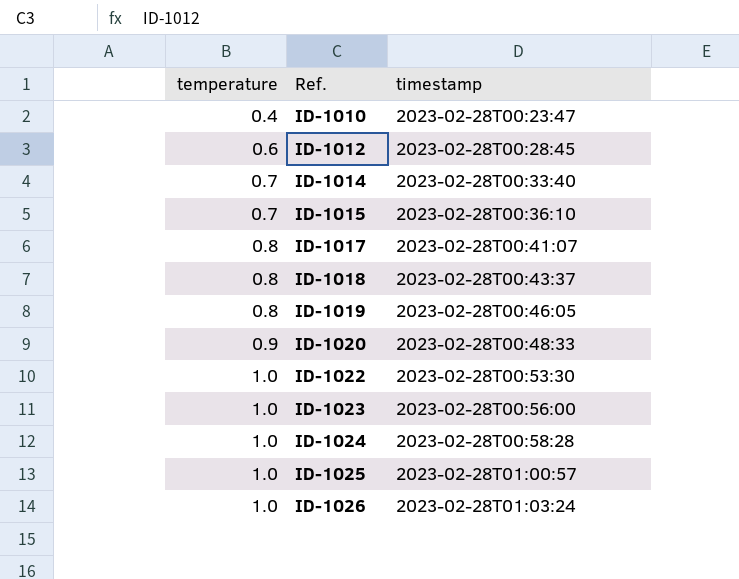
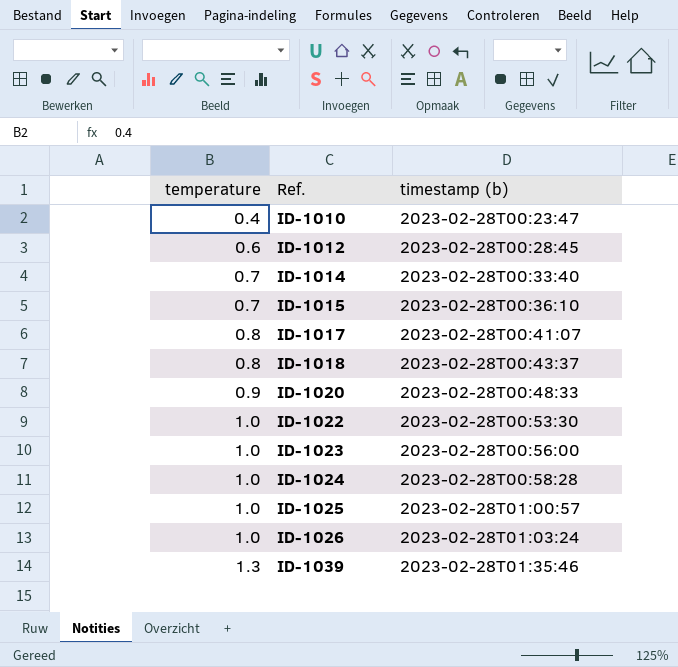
column name: timestamp -> timestamp (b)
row ID-1019: 0.8 | 2023-02-28T00:46:05 -> none
row ID-1039: none -> 1.3 | 2023-02-28T01:35:46

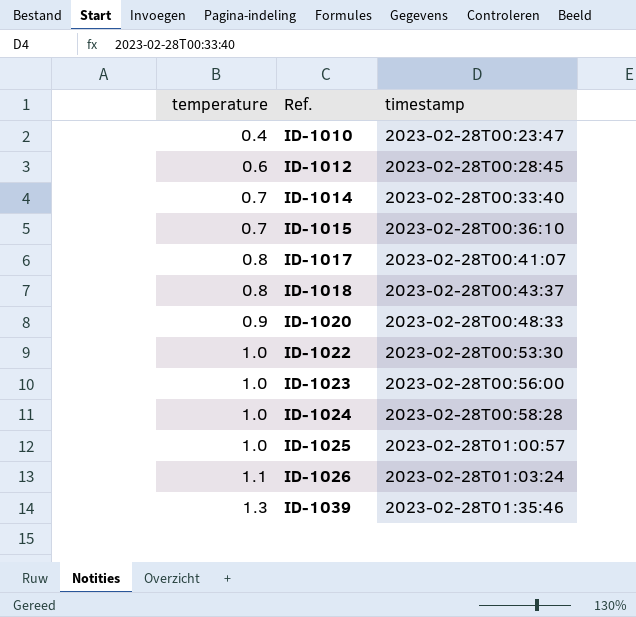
column name: timestamp (b) -> timestamp
ID-1026 | temperature: 1.0 -> 1.1

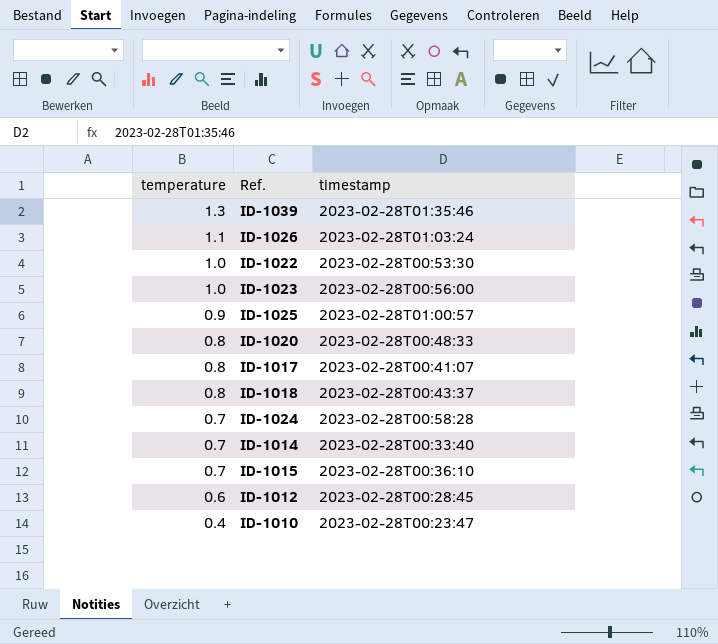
row order: temperature ascending -> temperature descending
ID-1025 | temperature: 1.0 -> 0.9
ID-1020 | temperature: 0.9 -> 0.8
ID-1024 | temperature: 1.0 -> 0.7

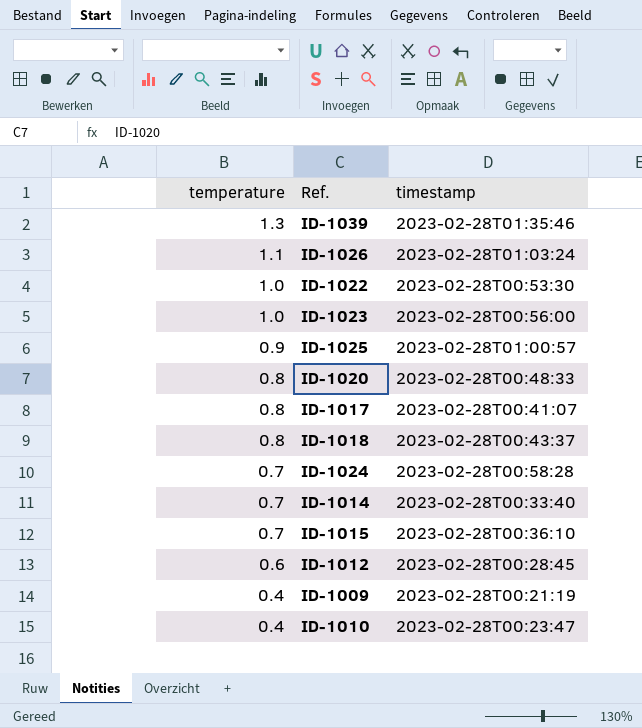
row ID-1009: none -> 0.4 | 2023-02-28T00:21:19

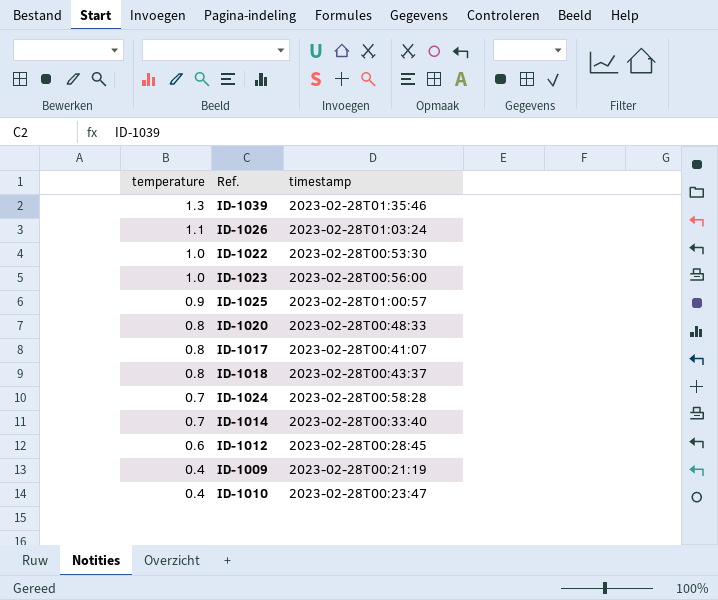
row ID-1015: 0.7 | 2023-02-28T00:36:10 -> none

